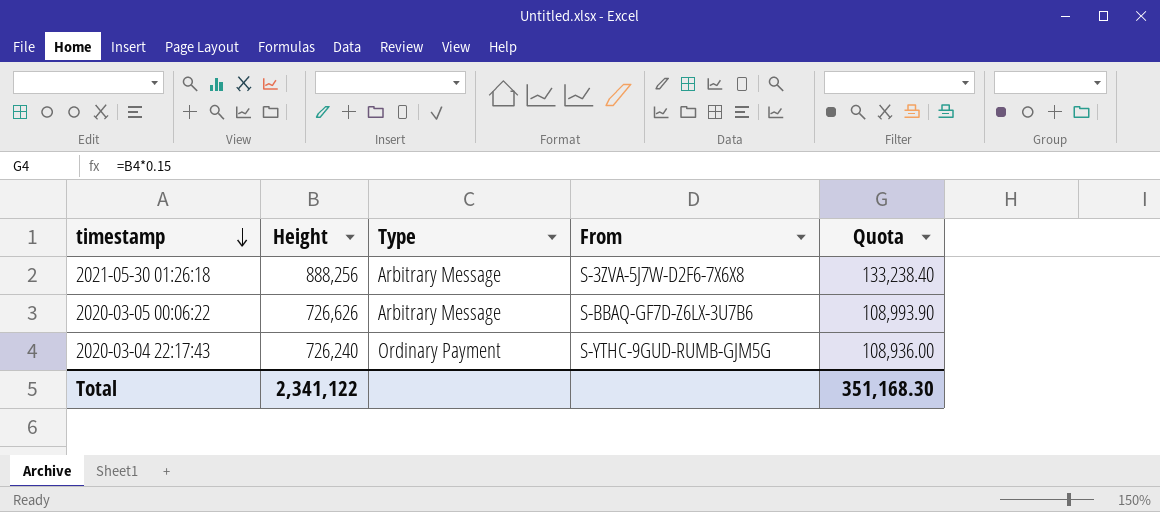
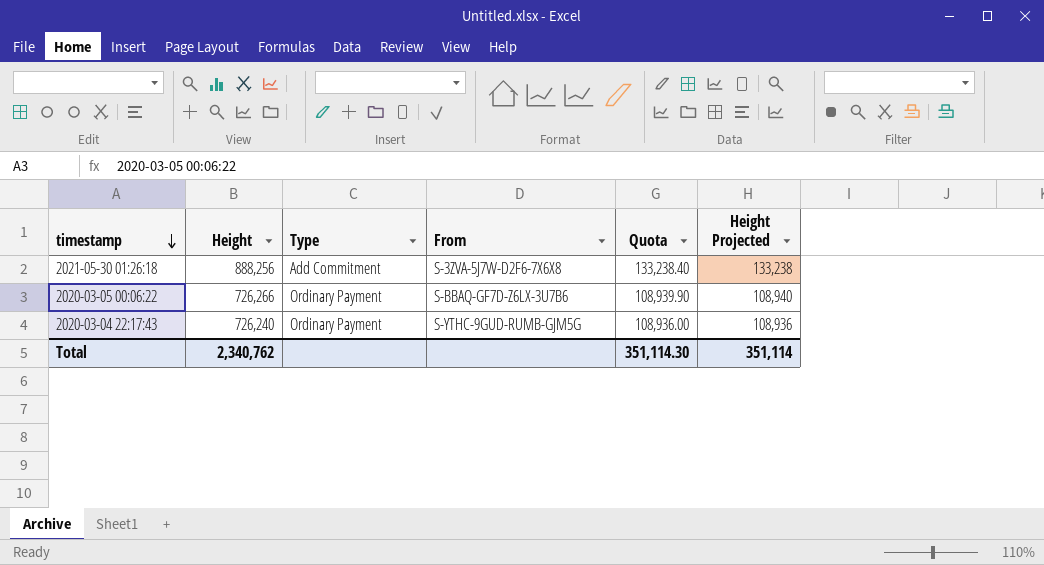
column Height Projected | formula: none -> [Height] * 0.15
2021-05-30 01:26:18 | Type: Arbitrary Message -> Add Commitment
2020-03-05 00:06:22 | Height: 726,626 -> 726,266
2020-03-05 00:06:22 | Type: Arbitrary Message -> Ordinary Payment
2020-03-05 00:06:22 | Quota: 108,993.90 -> 108,939.90
Total | Height: 2,341,122 -> 2,340,762
Total | Quota: 351,168.30 -> 351,114.30

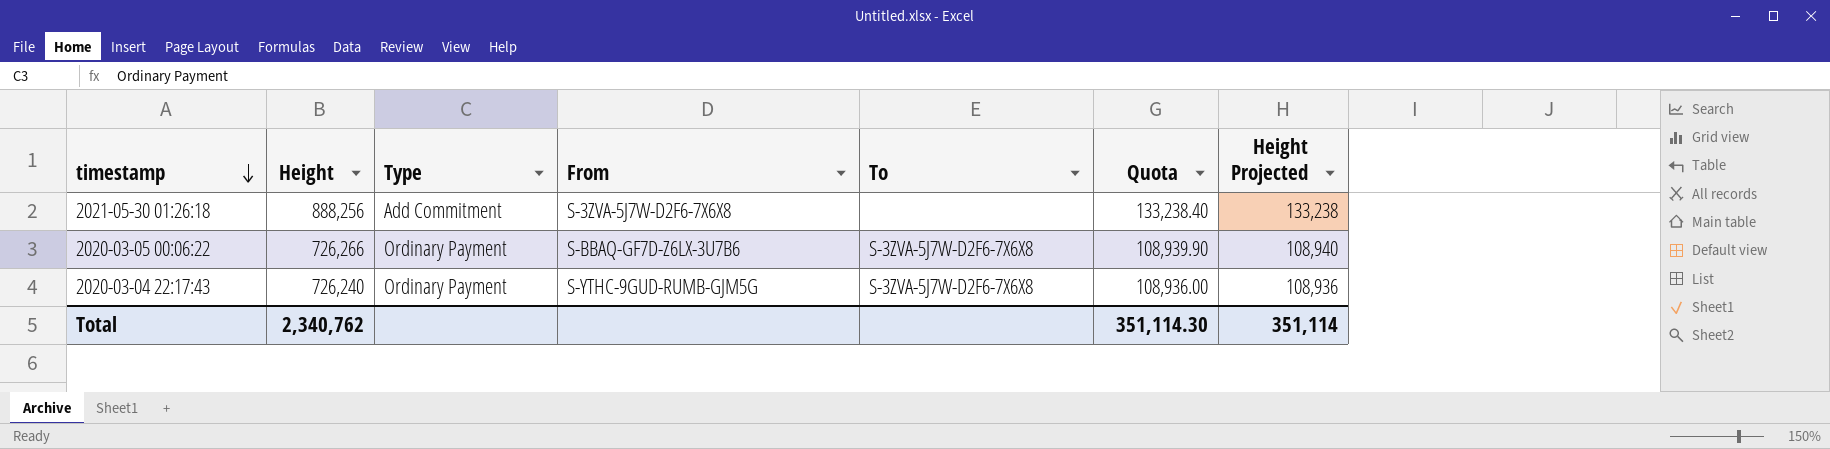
column To | position: none -> 5

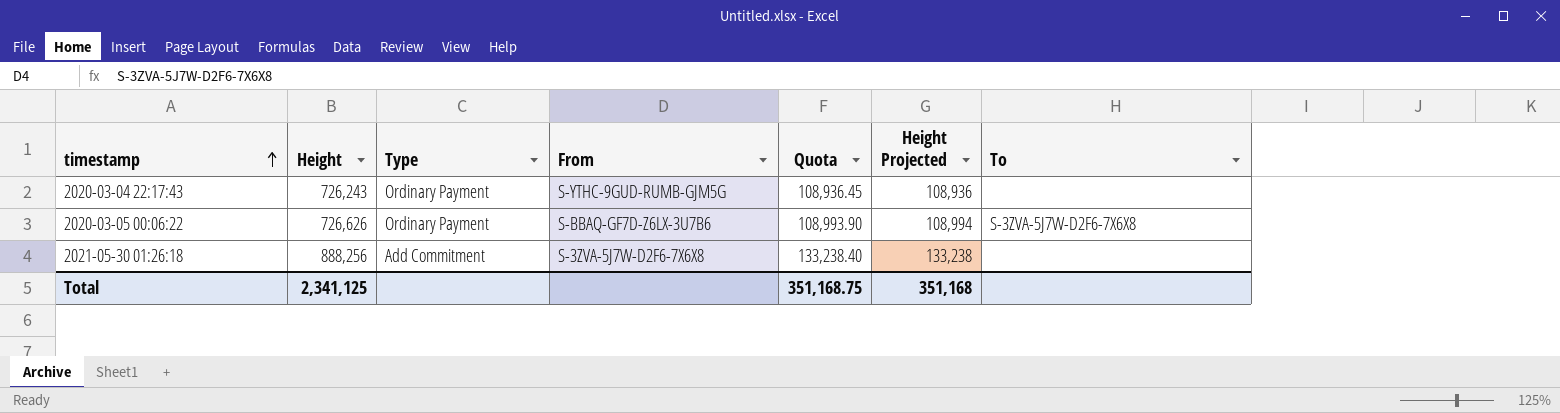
row order: timestamp descending -> timestamp ascending
column To | position: 5 -> 7
2020-03-04 22:17:43 | Height: 726,240 -> 726,243
2020-03-04 22:17:43 | Quota: 108,936.00 -> 108,936.45
2020-03-04 22:17:43 | To: S-3ZVA-5J7W-D2F6-7X6X8 -> none
2020-03-05 00:06:22 | Height: 726,266 -> 726,626
2020-03-05 00:06:22 | Quota: 108,939.90 -> 108,993.90
2020-03-05 00:06:22 | Height Projected: 108,940 -> 108,994
Total | Height: 2,340,762 -> 2,341,125
Total | Quota: 351,114.30 -> 351,168.75
Total | Height Projected: 351,114 -> 351,168

